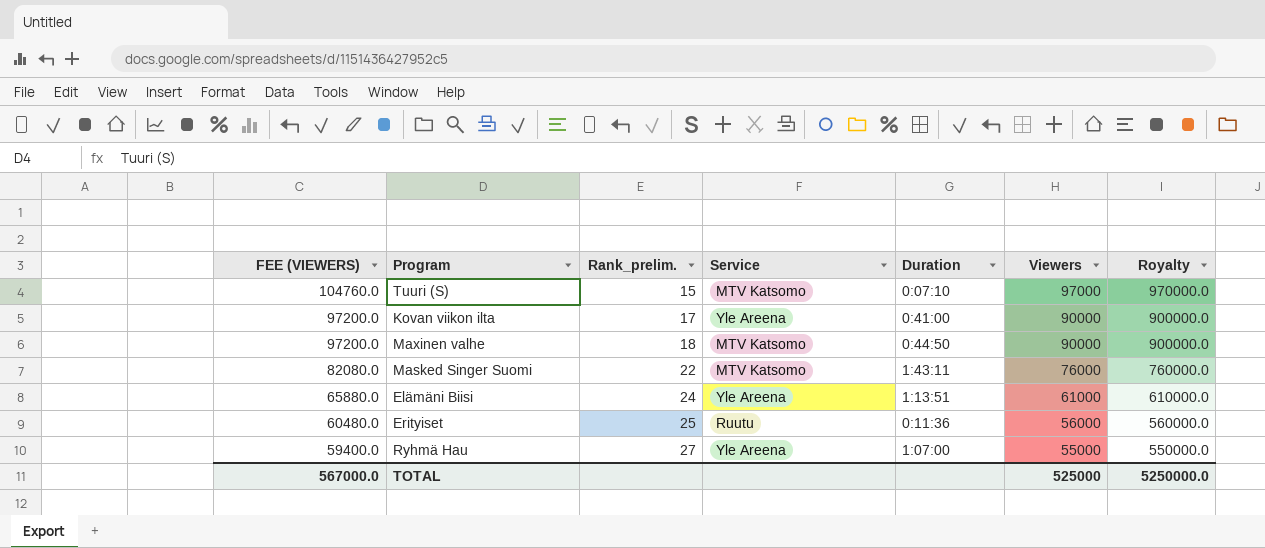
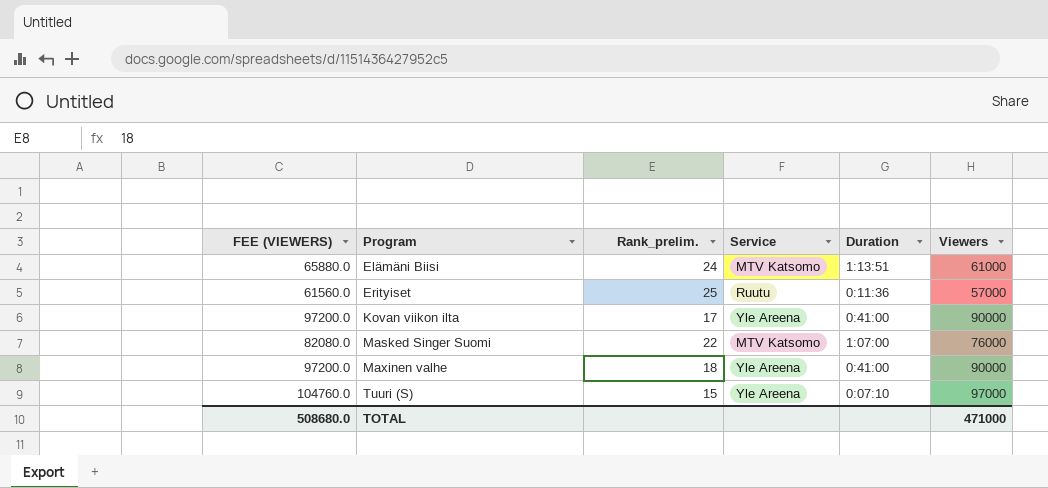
row order: FEE (VIEWERS) descending -> Program ascending
column Royalty | formula: [Viewers] * 10 -> none
row Ryhmä Hau: 59400.0 | 27 | Yle Areena | 1:07:00 | 55000 | 550000.0 -> none
Elämäni Biisi | Service: Yle Areena -> MTV Katsomo
Erityiset | FEE (VIEWERS): 60480.0 -> 61560.0
Erityiset | Viewers: 56000 -> 57000
Masked Singer Suomi | Duration: 1:43:11 -> 1:07:00
Maxinen valhe | Service: MTV Katsomo -> Yle Areena
Maxinen valhe | Duration: 0:44:50 -> 0:41:00
Tuuri (S) | Service: MTV Katsomo -> Yle Areena
TOTAL | FEE (VIEWERS): 567000.0 -> 508680.0
TOTAL | Viewers: 525000 -> 471000

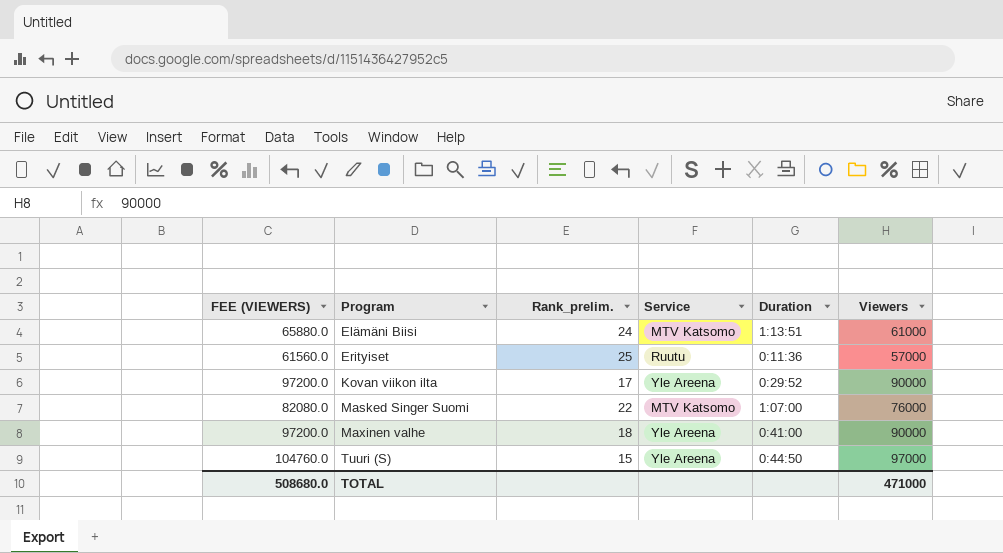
Kovan viikon ilta | Duration: 0:41:00 -> 0:29:52
Tuuri (S) | Duration: 0:07:10 -> 0:44:50

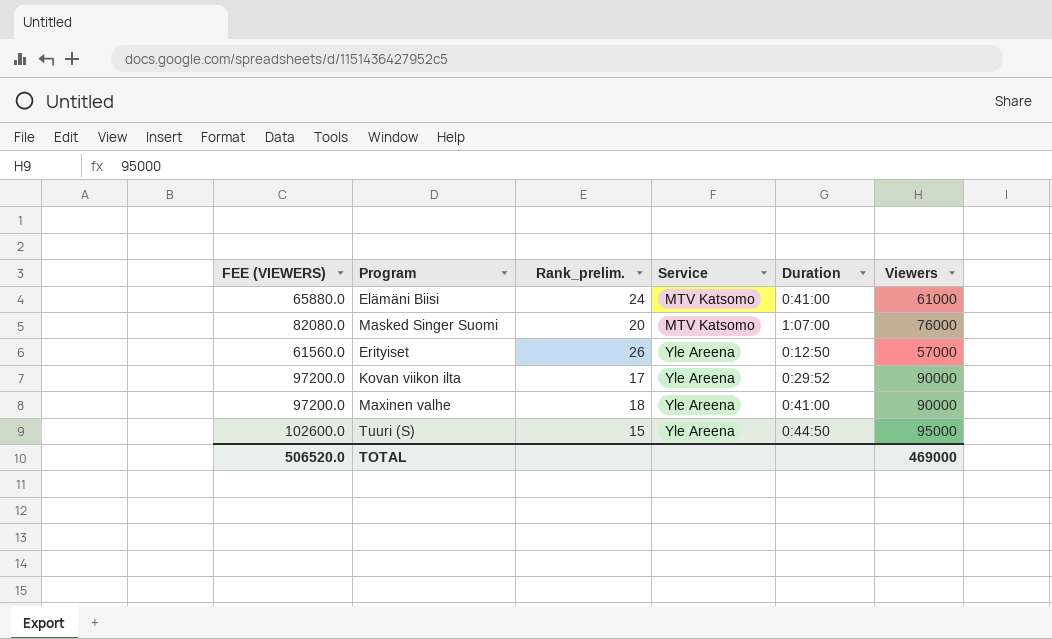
row order: Program ascending -> Service ascending
Elämäni Biisi | Duration: 1:13:51 -> 0:41:00
Masked Singer Suomi | Rank_prelim.: 22 -> 20
Erityiset | Rank_prelim.: 25 -> 26
Erityiset | Service: Ruutu -> Yle Areena
Erityiset | Duration: 0:11:36 -> 0:12:50
Tuuri (S) | FEE (VIEWERS): 104760.0 -> 102600.0
Tuuri (S) | Viewers: 97000 -> 95000
TOTAL | FEE (VIEWERS): 508680.0 -> 506520.0
TOTAL | Viewers: 471000 -> 469000

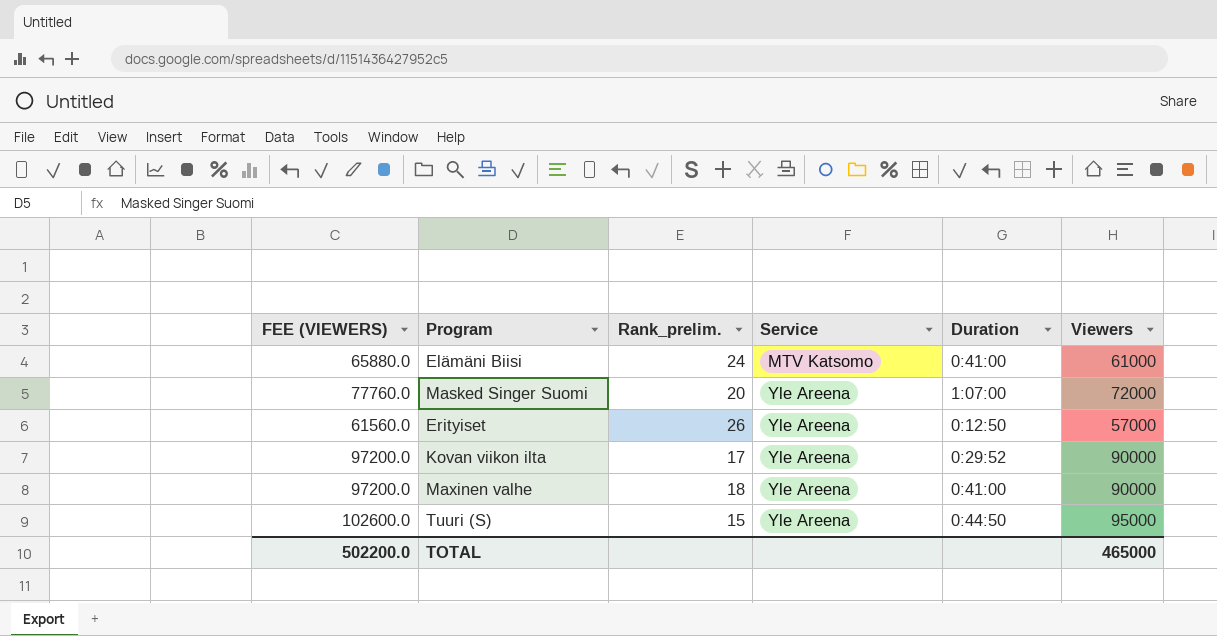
Masked Singer Suomi | FEE (VIEWERS): 82080.0 -> 77760.0
Masked Singer Suomi | Service: MTV Katsomo -> Yle Areena
Masked Singer Suomi | Viewers: 76000 -> 72000
TOTAL | FEE (VIEWERS): 506520.0 -> 502200.0
TOTAL | Viewers: 469000 -> 465000

